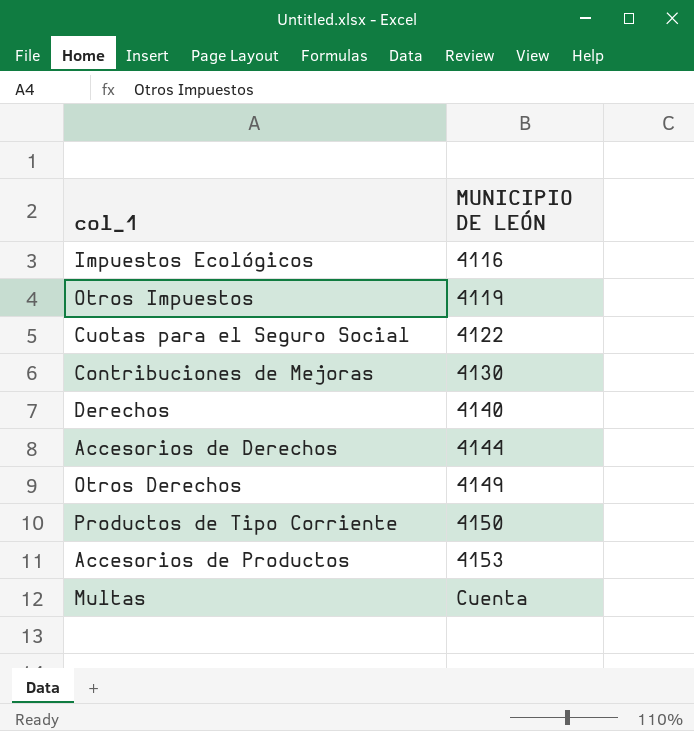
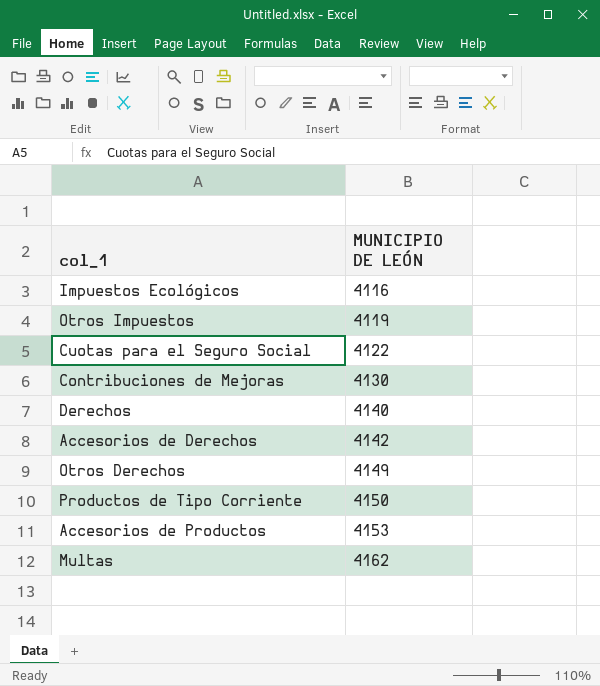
Accesorios de Derechos | MUNICIPIO DE LEÓN: 4144 -> 4142
Multas | MUNICIPIO DE LEÓN: Cuenta -> 4162

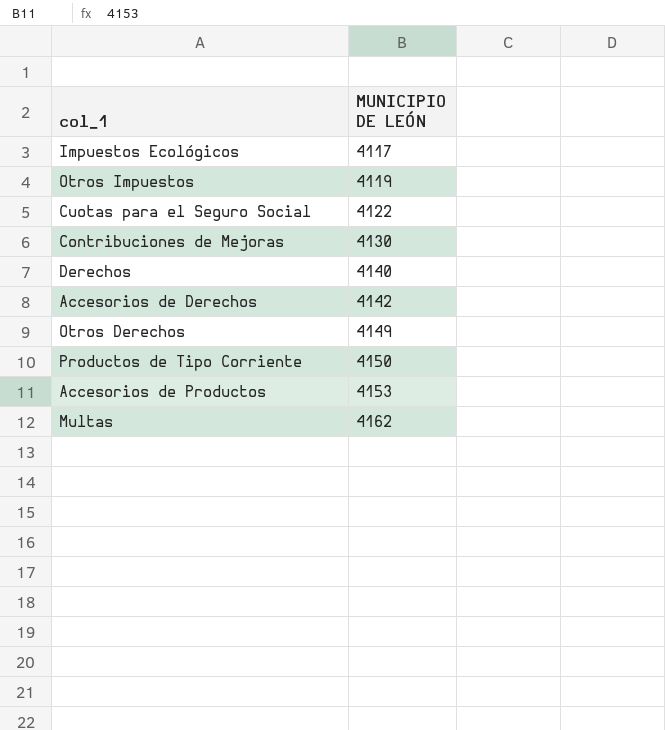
Impuestos Ecológicos | MUNICIPIO DE LEÓN: 4116 -> 4117

